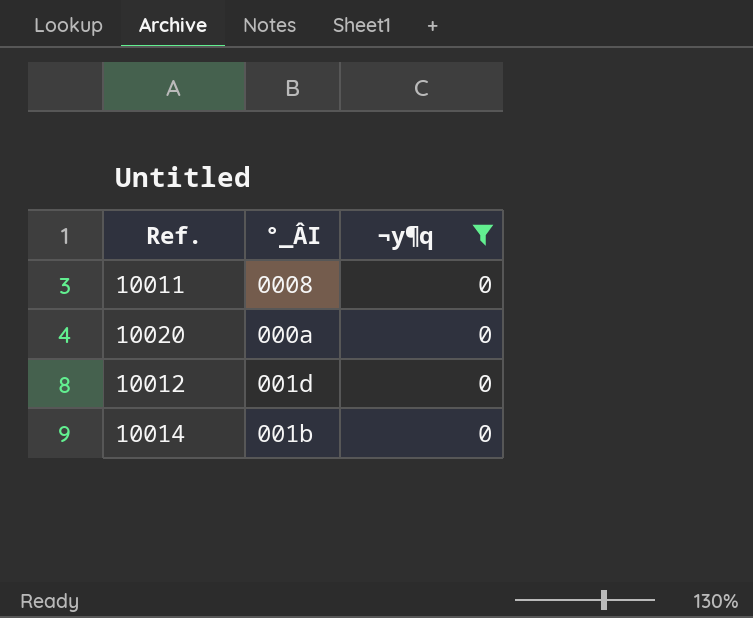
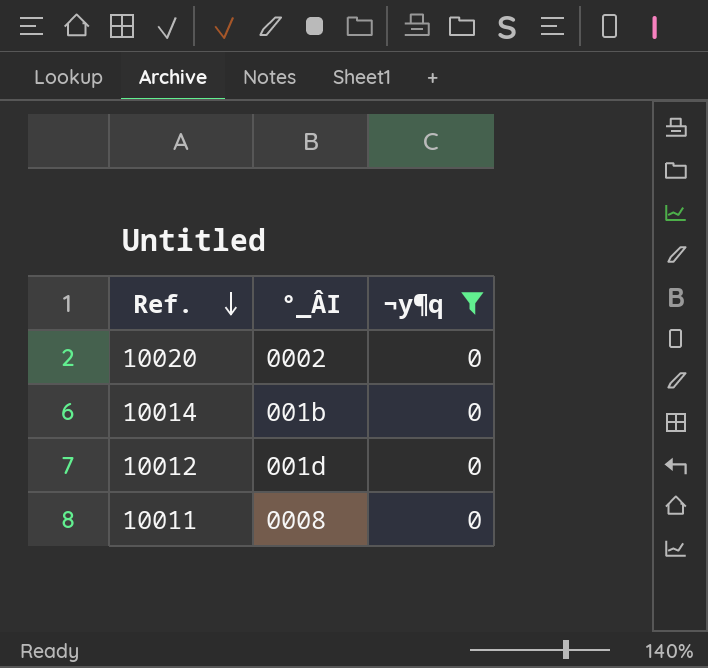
row order: none -> Ref. descending
10020 | °_ÂI: 000a -> 0002

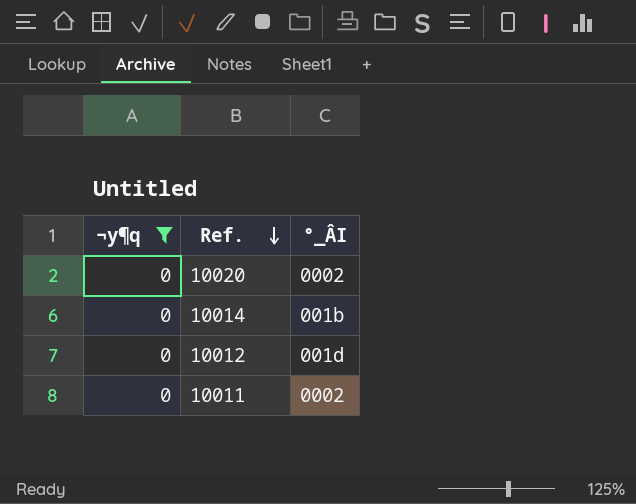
column ¬y¶q | position: 3 -> 1
10011 | °_ÂI: 0008 -> 0002

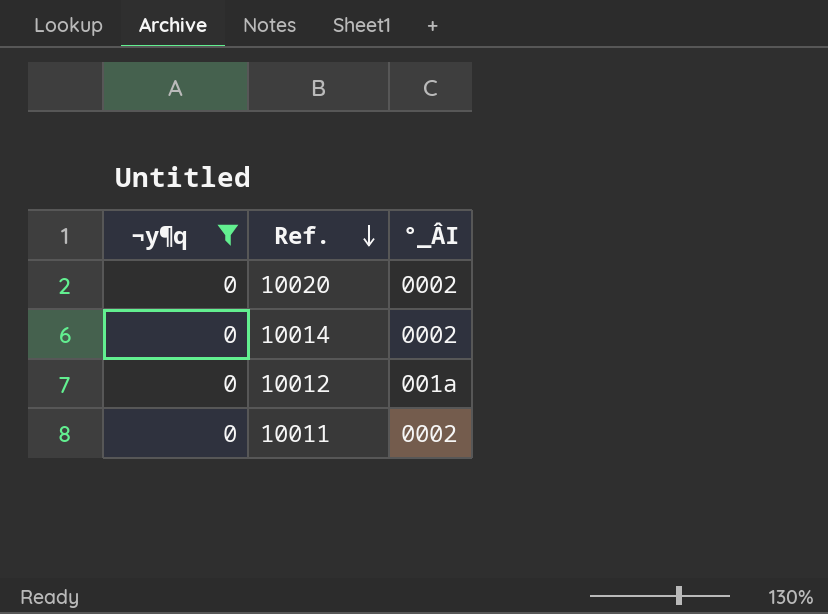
10014 | °_ÂI: 001b -> 0002
10012 | °_ÂI: 001d -> 001a

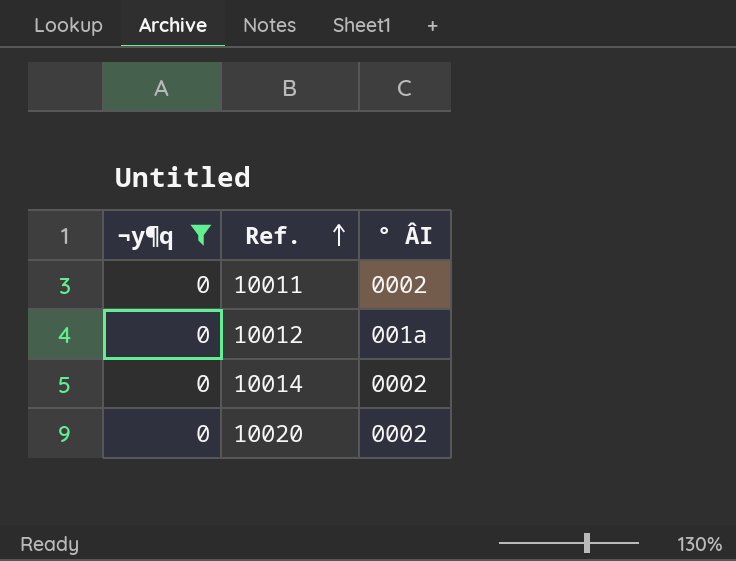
row order: Ref. descending -> Ref. ascending
column name: °_ÂI -> ° ÂI

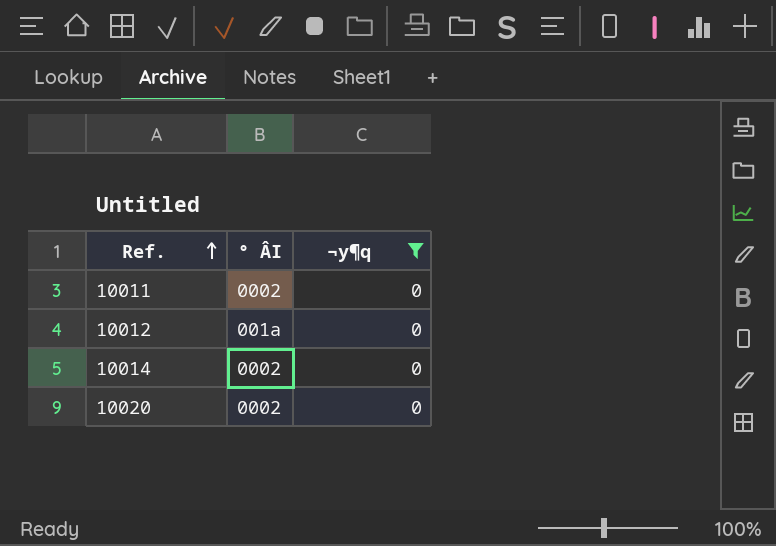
column ¬y¶q | position: 1 -> 3

